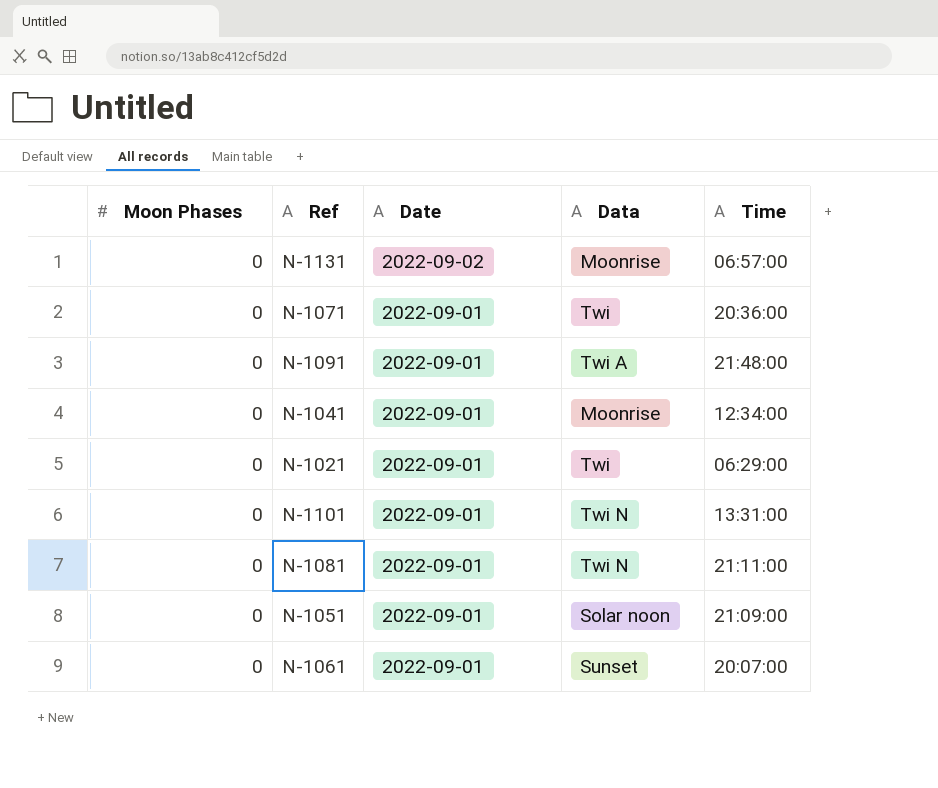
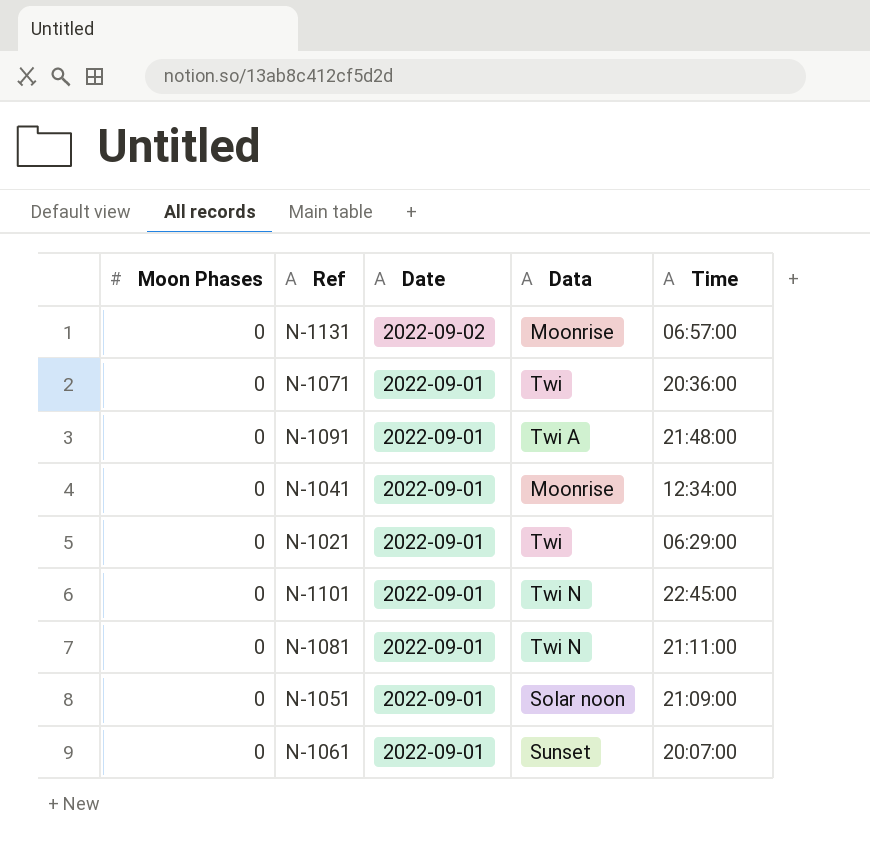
N-1101 | Time: 13:31:00 -> 22:45:00

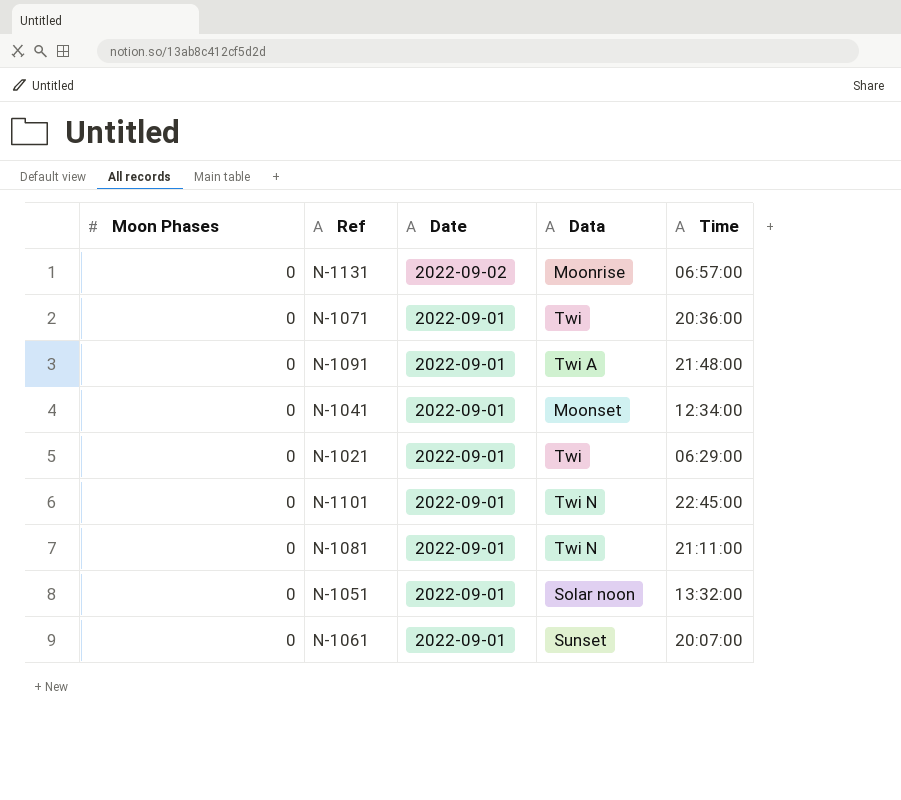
N-1041 | Data: Moonrise -> Moonset
N-1051 | Time: 21:09:00 -> 13:32:00

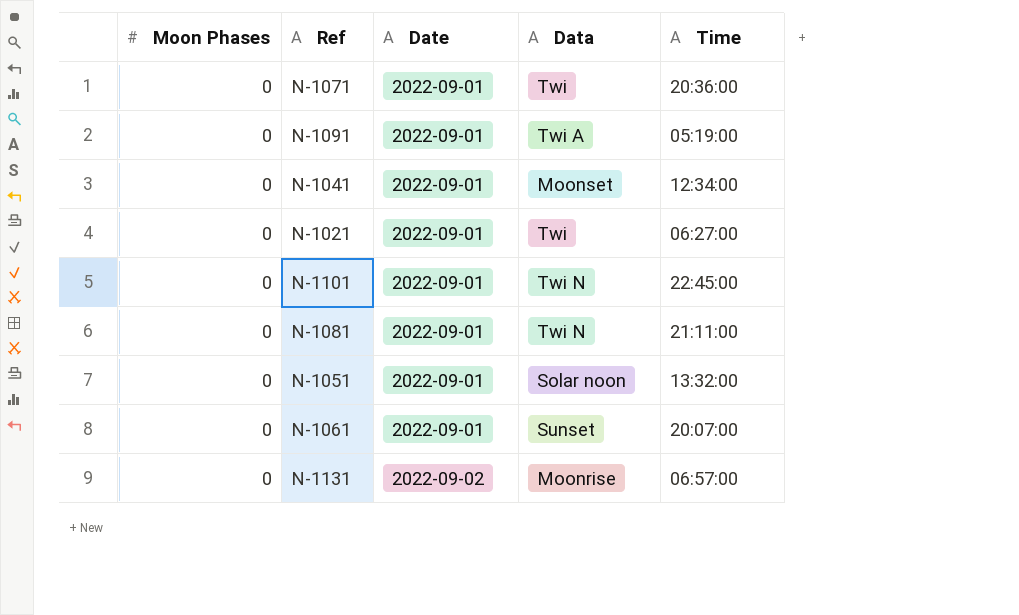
row order: Date descending -> Date ascending
N-1091 | Time: 21:48:00 -> 05:19:00
N-1021 | Time: 06:29:00 -> 06:27:00

